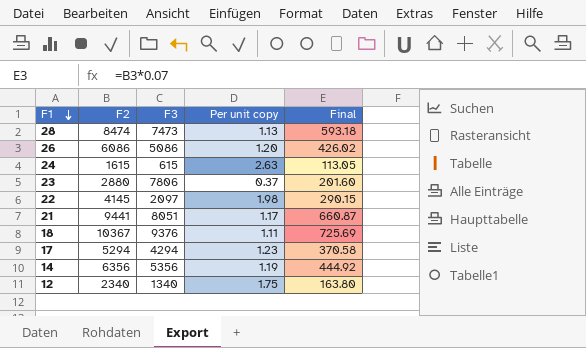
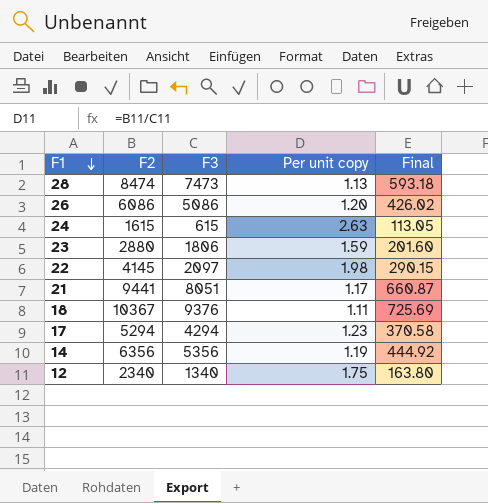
23 | F3: 7806 -> 1806
23 | Per unit copy: 0.37 -> 1.59

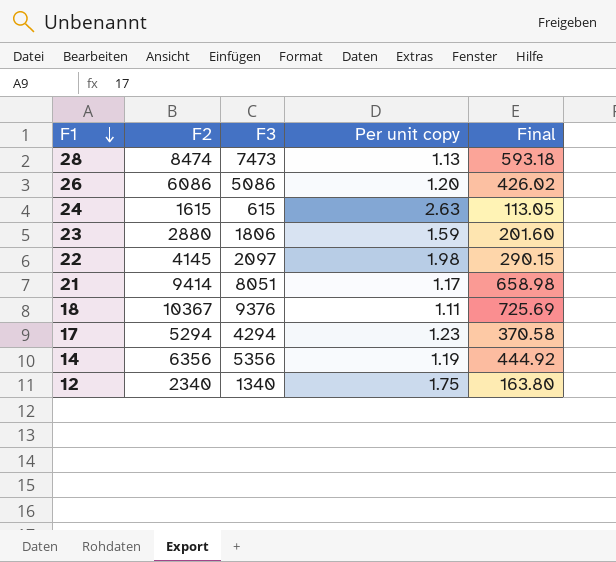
21 | F2: 9441 -> 9414
21 | Final: 660.87 -> 658.98

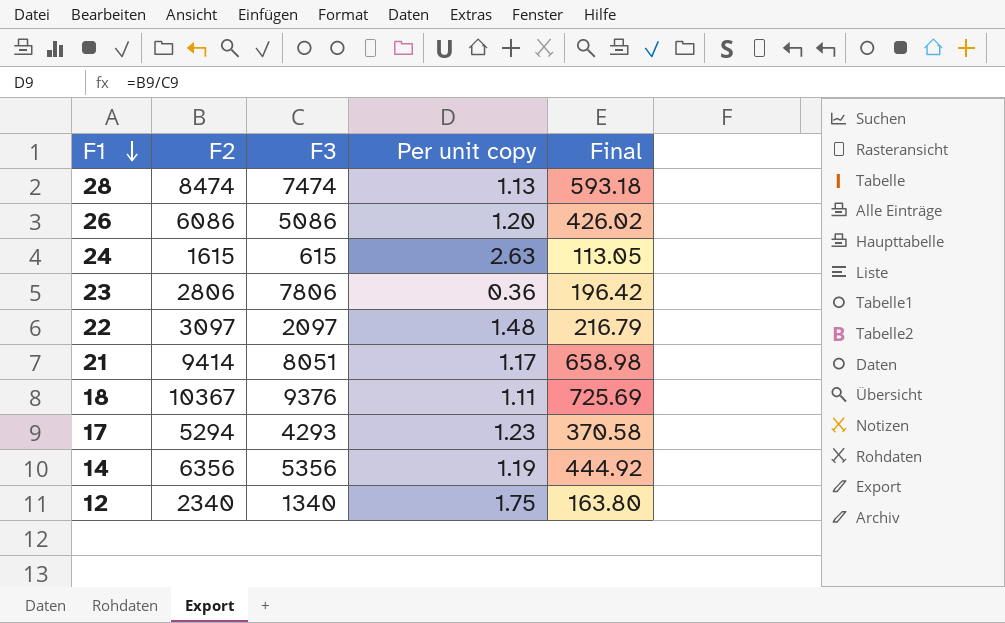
28 | F3: 7473 -> 7474
23 | F2: 2880 -> 2806
23 | F3: 1806 -> 7806
23 | Per unit copy: 1.59 -> 0.36
23 | Final: 201.60 -> 196.42
22 | F2: 4145 -> 3097
22 | Per unit copy: 1.98 -> 1.48
22 | Final: 290.15 -> 216.79
17 | F3: 4294 -> 4293

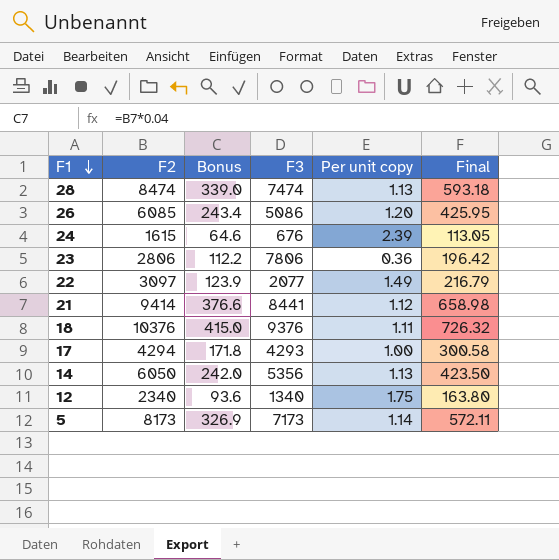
column Bonus | formula: none -> [F2] * 0.04
26 | F2: 6086 -> 6085
26 | Final: 426.02 -> 425.95
24 | F3: 615 -> 676
24 | Per unit copy: 2.63 -> 2.39
22 | F3: 2097 -> 2077
22 | Per unit copy: 1.48 -> 1.49
21 | F3: 8051 -> 8441
21 | Per unit copy: 1.17 -> 1.12
18 | F2: 10367 -> 10376
18 | Final: 725.69 -> 726.32
17 | F2: 5294 -> 4294
17 | Per unit copy: 1.23 -> 1.00
17 | Final: 370.58 -> 300.58
14 | F2: 6356 -> 6050
14 | Per unit copy: 1.19 -> 1.13
14 | Final: 444.92 -> 423.50
row 5: none -> 8173 | 326.9 | 7173 | 1.14 | 572.11

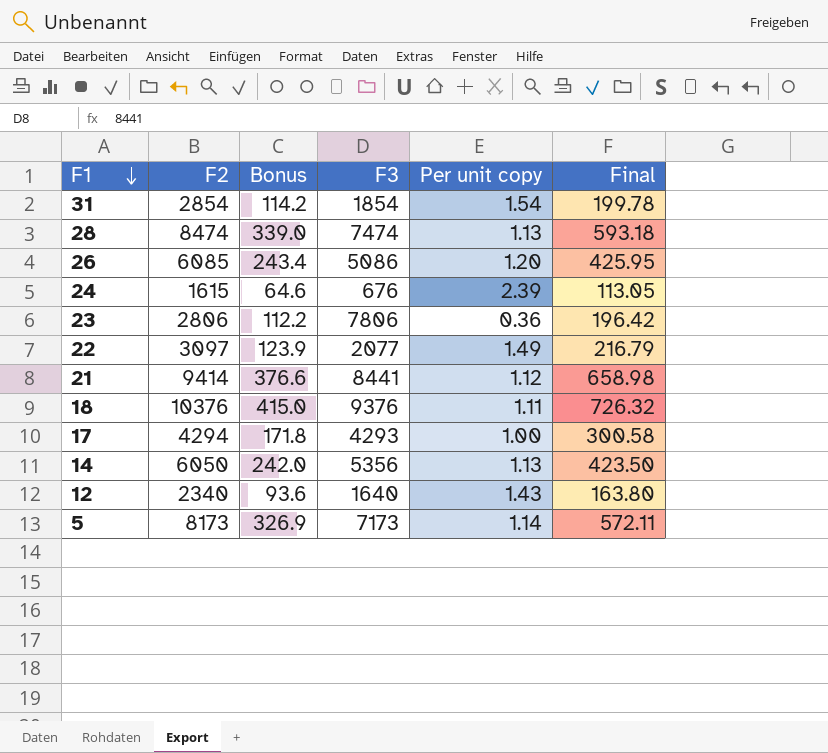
row 31: none -> 2854 | 114.2 | 1854 | 1.54 | 199.78
12 | F3: 1340 -> 1640
12 | Per unit copy: 1.75 -> 1.43

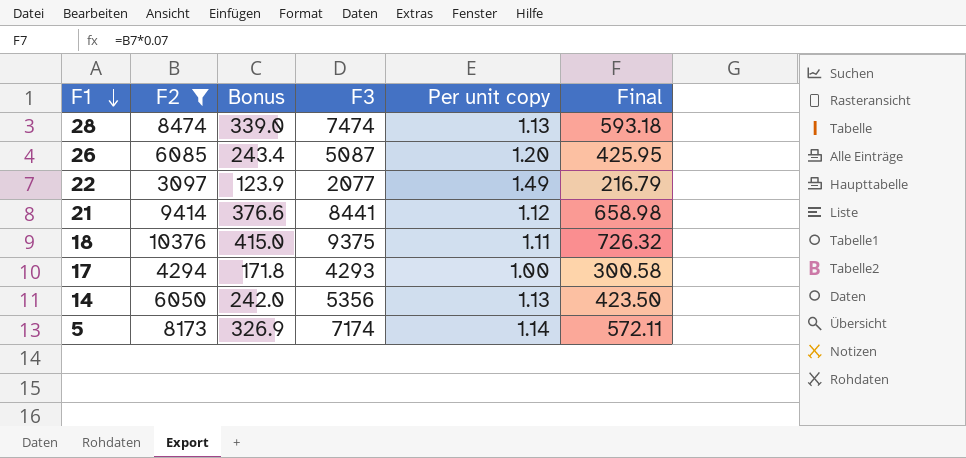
filter: none -> F2 >= 3097
26 | F3: 5086 -> 5087
18 | F3: 9376 -> 9375
5 | F3: 7173 -> 7174

